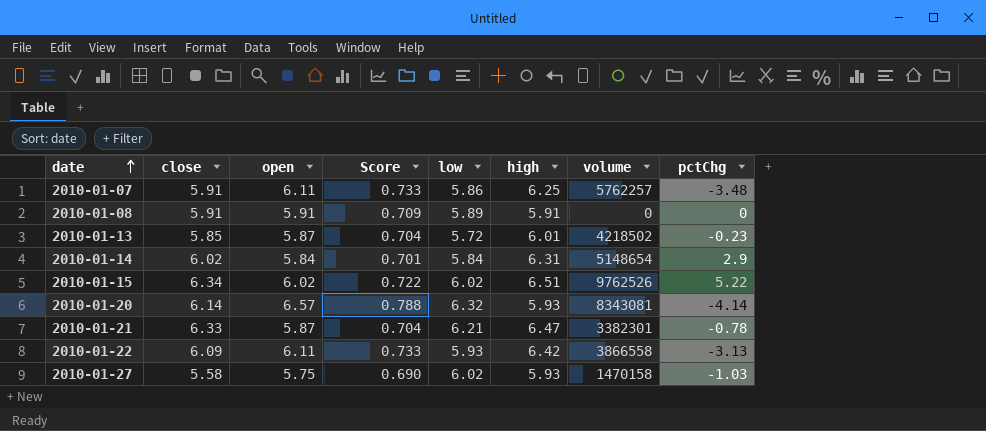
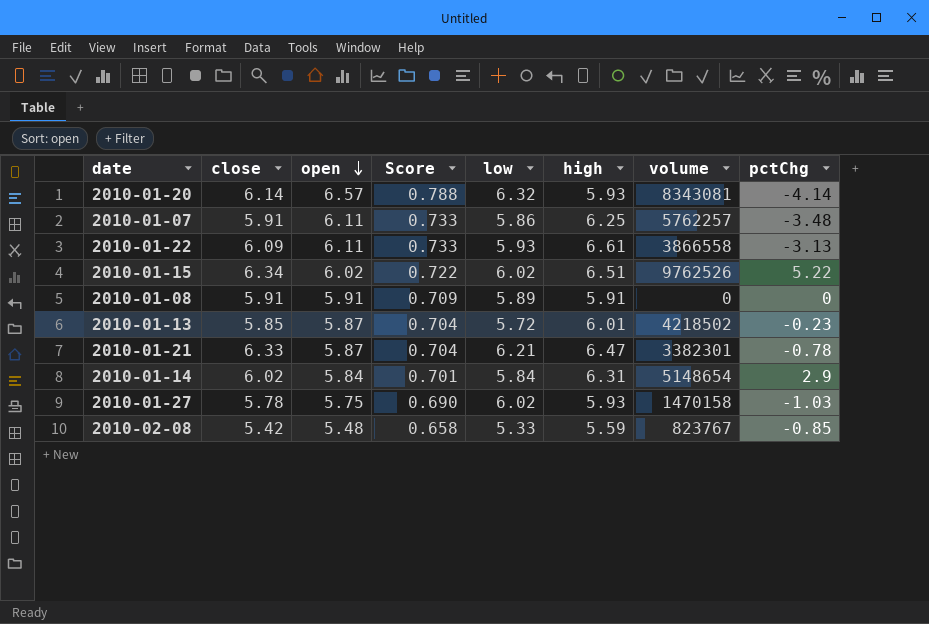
row order: date ascending -> open descending
2010-01-22 | high: 6.42 -> 6.61
2010-01-27 | close: 5.58 -> 5.78
row 2010-02-08: none -> 5.42 | 5.48 | 0.658 | 5.33 | 5.59 | 823767 | -0.85

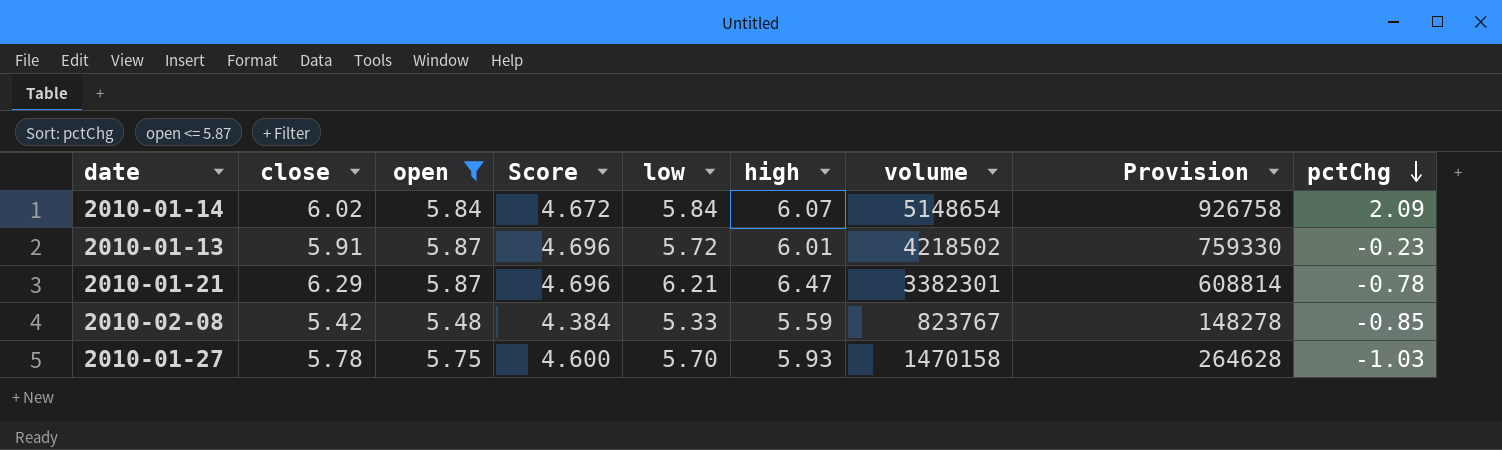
filter: none -> open <= 5.87
row order: open descending -> pctChg descending
column Score | formula: [open] * 0.12 -> [open] * 0.8
column Provision | formula: none -> [volume] * 0.18
2010-01-14 | high: 6.31 -> 6.07
2010-01-14 | pctChg: 2.9 -> 2.09
2010-01-13 | close: 5.85 -> 5.91
2010-01-21 | close: 6.33 -> 6.29
2010-01-27 | low: 6.02 -> 5.70

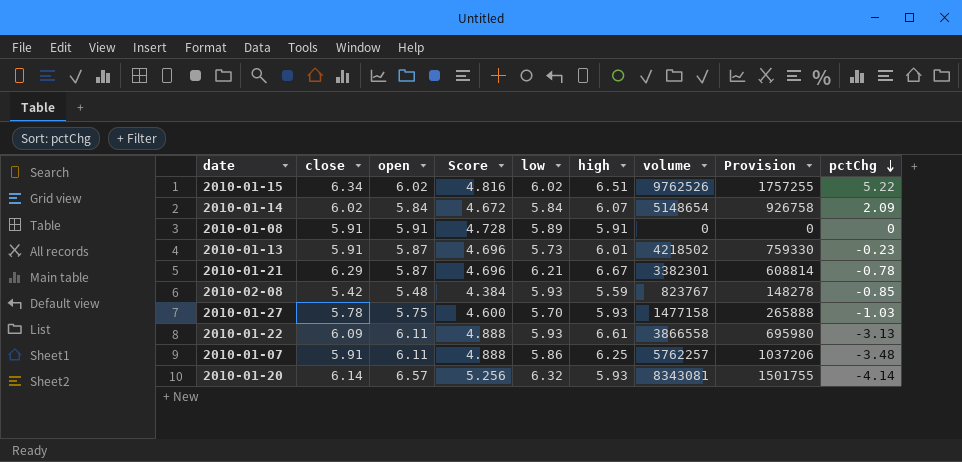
filter: open <= 5.87 -> none
2010-01-13 | low: 5.72 -> 5.73
2010-01-21 | high: 6.47 -> 6.67
2010-02-08 | low: 5.33 -> 5.93
2010-01-27 | volume: 1470158 -> 1477158
2010-01-27 | Provision: 264628 -> 265888

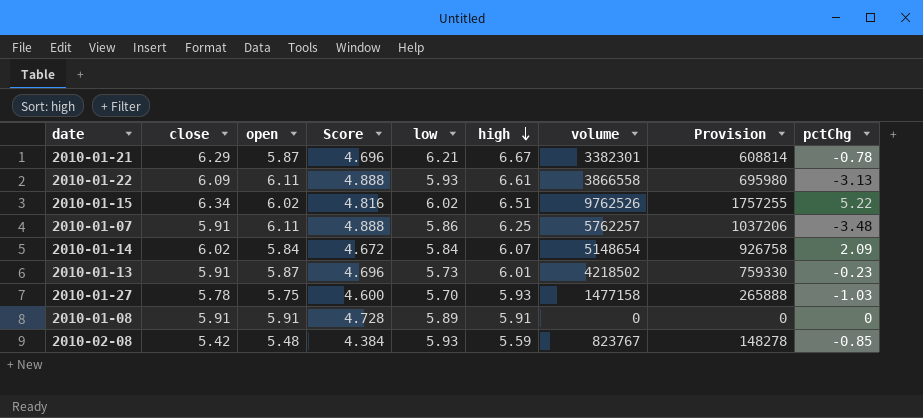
row order: pctChg descending -> high descending
row 2010-01-20: 6.14 | 6.57 | 5.256 | 6.32 | 5.93 | 8343081 | 1501755 | -4.14 -> none

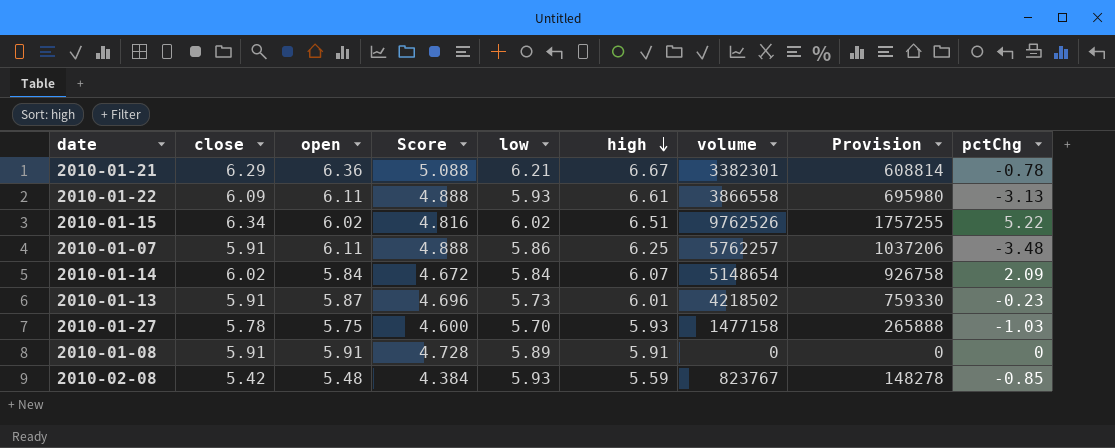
2010-01-21 | open: 5.87 -> 6.36
2010-01-21 | Score: 4.696 -> 5.088

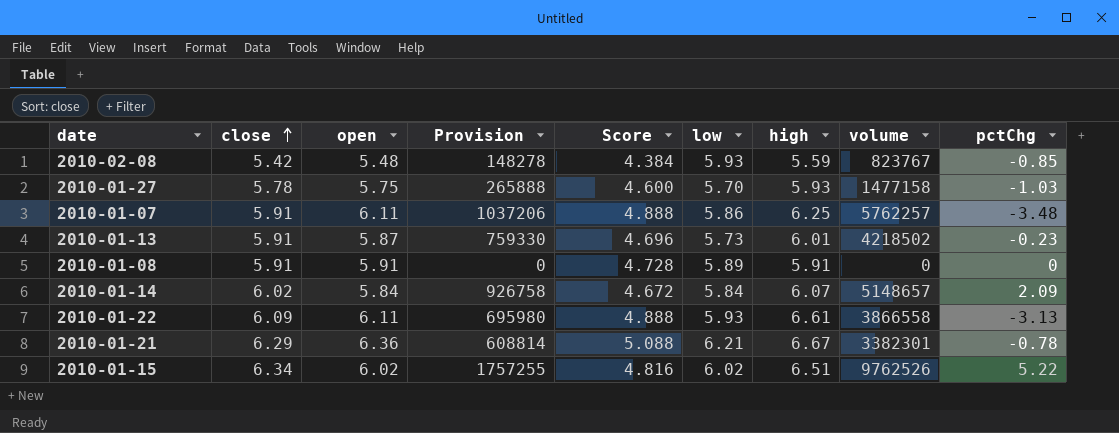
row order: high descending -> close ascending
column Provision | position: 8 -> 4
2010-01-14 | volume: 5148654 -> 5148657

